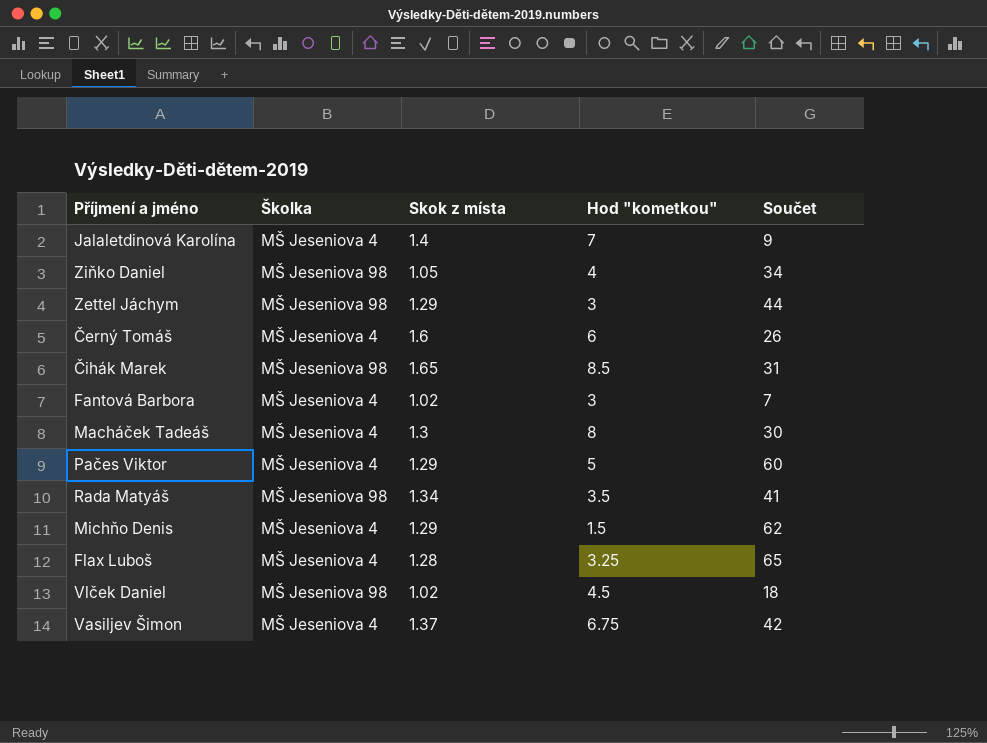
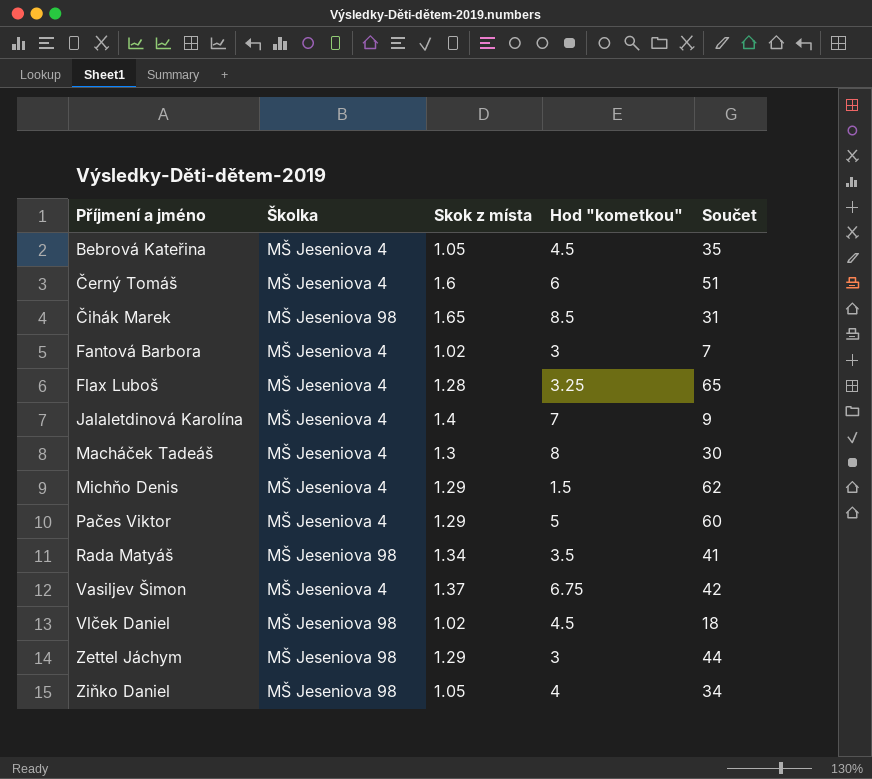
row order: none -> Příjmení a jméno ascending
row Bebrová Kateřina: none -> MŠ Jeseniova 4 | 1.05 | 4.5 | 35
Černý Tomáš | Součet: 26 -> 51

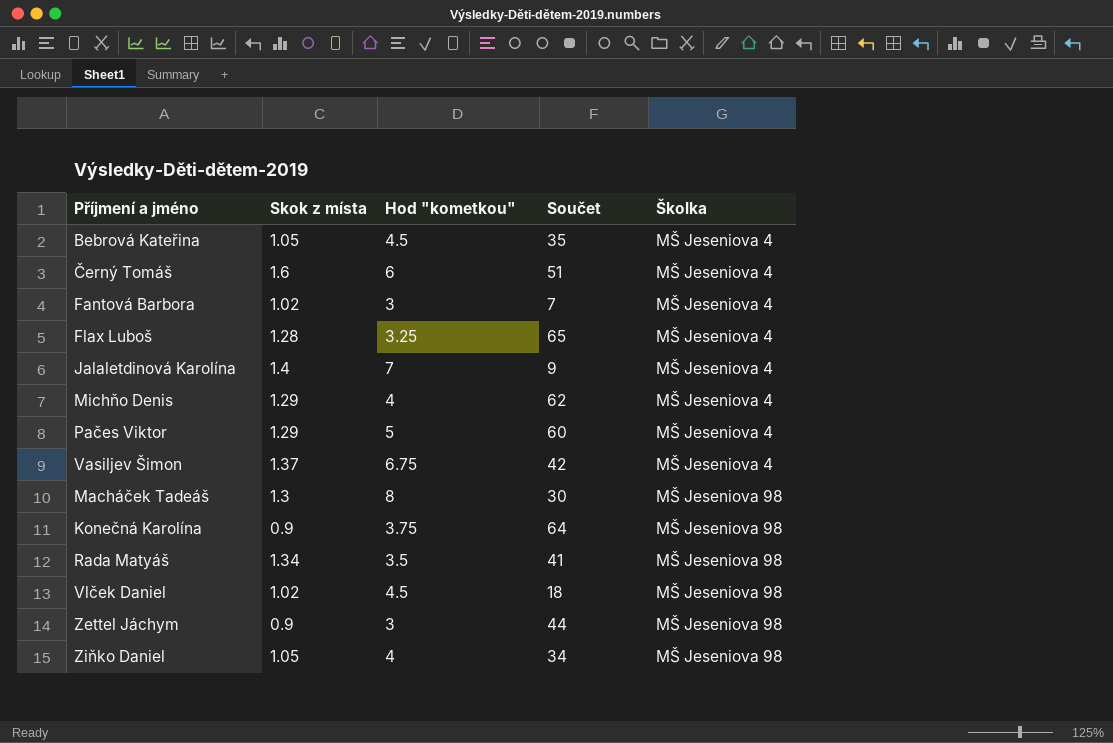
row order: Příjmení a jméno ascending -> Školka ascending
column Školka | position: 2 -> 5
row Čihák Marek: MŠ Jeseniova 98 | 1.65 | 8.5 | 31 -> none
Michňo Denis | Hod "kometkou": 1.5 -> 4
Macháček Tadeáš | Školka: MŠ Jeseniova 4 -> MŠ Jeseniova 98
row Konečná Karolína: none -> 0.9 | 3.75 | 64 | MŠ Jeseniova 98
Zettel Jáchym | Skok z místa: 1.29 -> 0.9

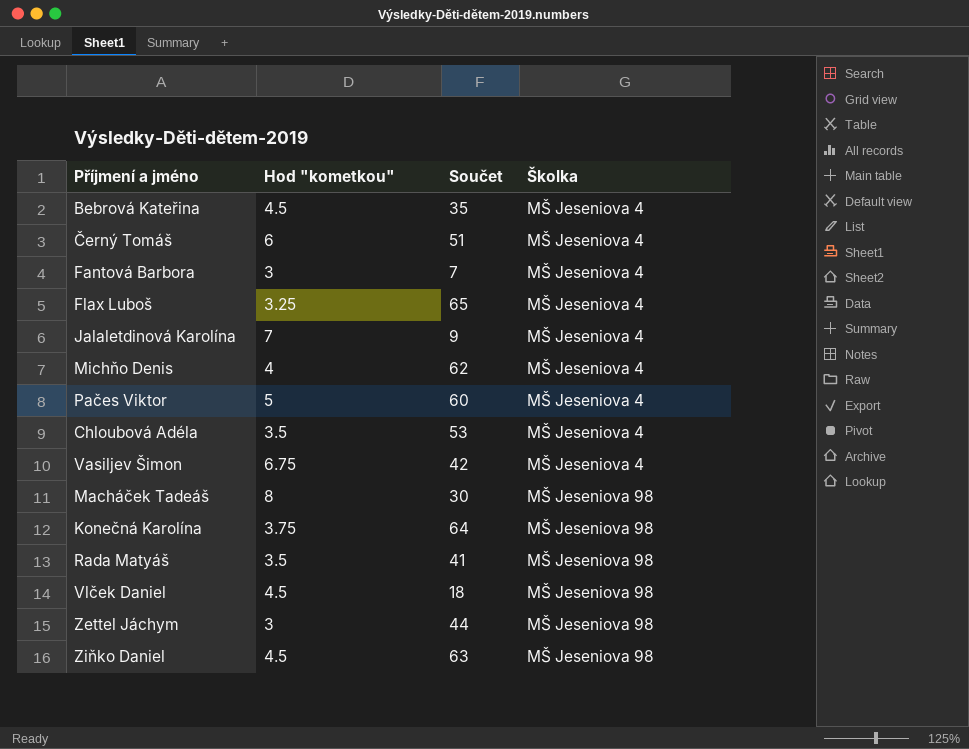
column Skok z místa | position: 2 -> none
row Chloubová Adéla: none -> 3.5 | 53 | MŠ Jeseniova 4
Ziňko Daniel | Hod "kometkou": 4 -> 4.5
Ziňko Daniel | Součet: 34 -> 63

